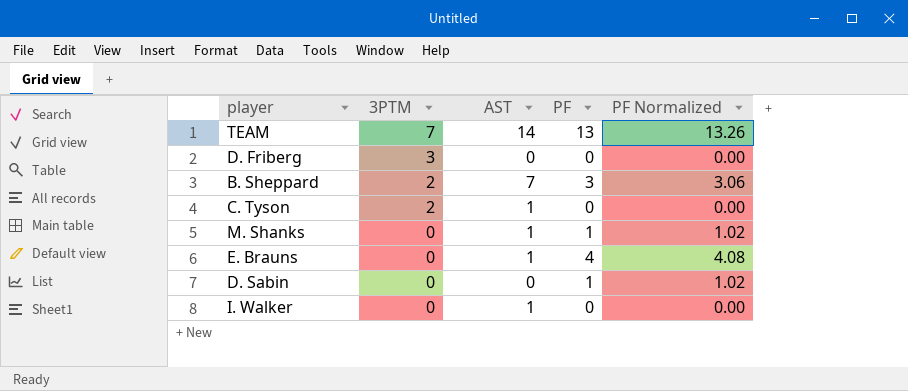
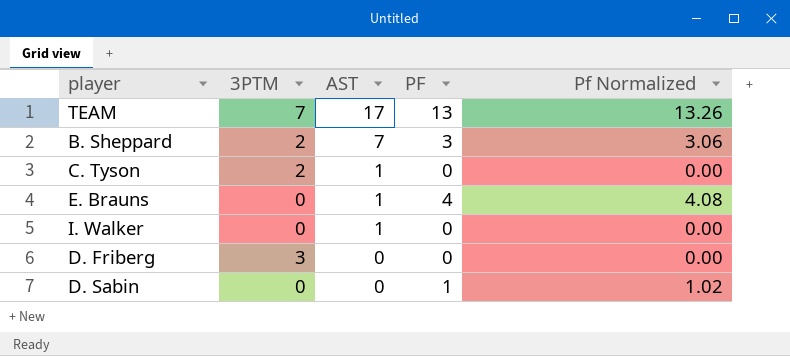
row order: 3PTM descending -> AST descending
column name: PF Normalized -> Pf Normalized
row M. Shanks: 0 | 1 | 1 | 1.02 -> none
TEAM | AST: 14 -> 17

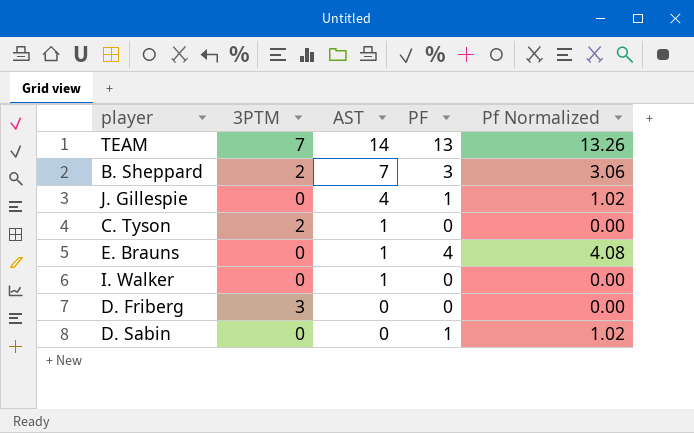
TEAM | AST: 17 -> 14
row J. Gillespie: none -> 0 | 4 | 1 | 1.02

